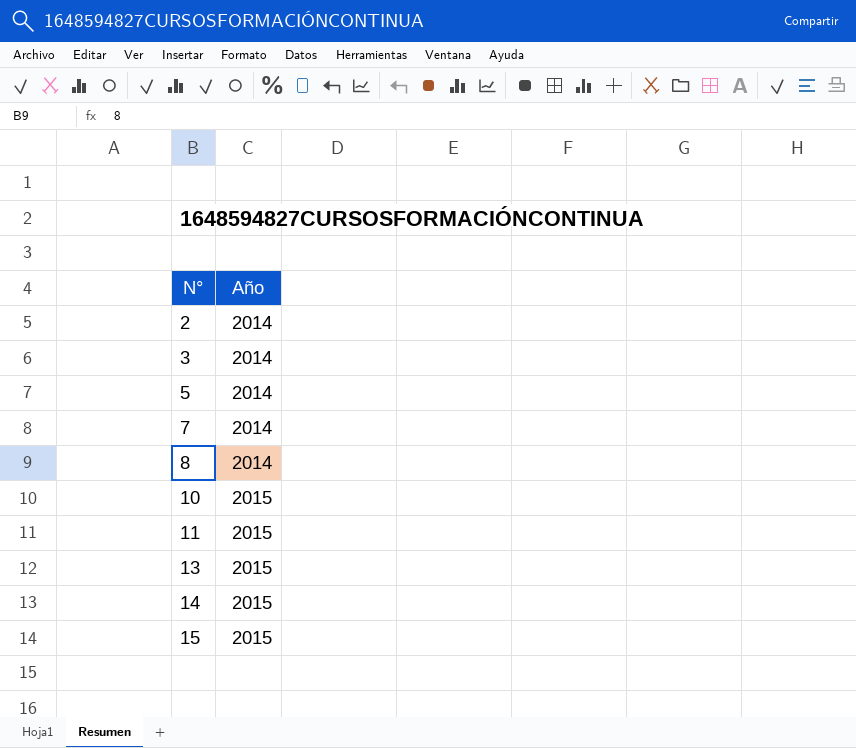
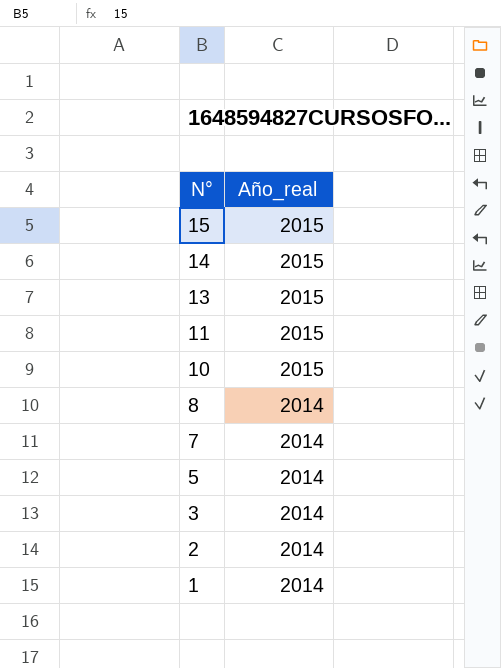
row order: N° ascending -> N° descending
column name: Año -> Año_real
row 1: none -> 2014

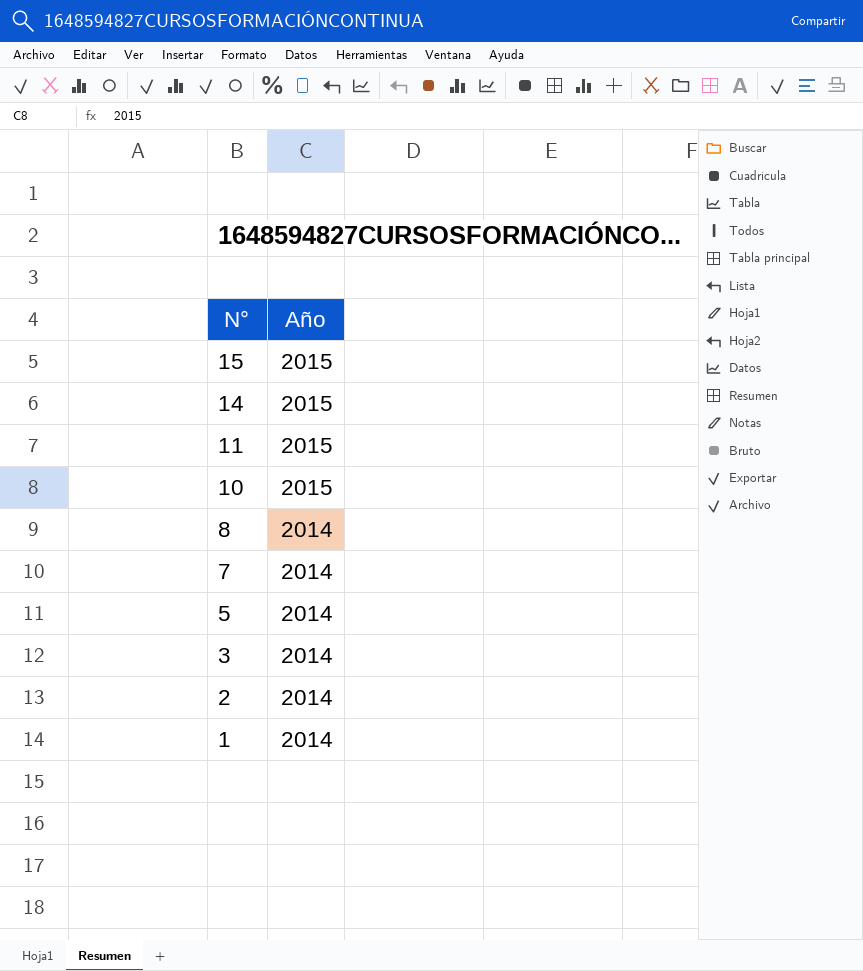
column name: Año_real -> Año
row 13: 2015 -> none

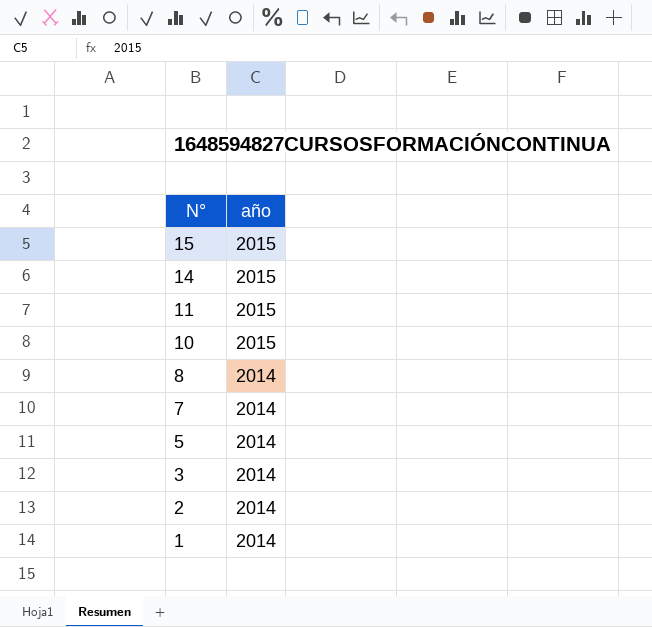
column name: Año -> año

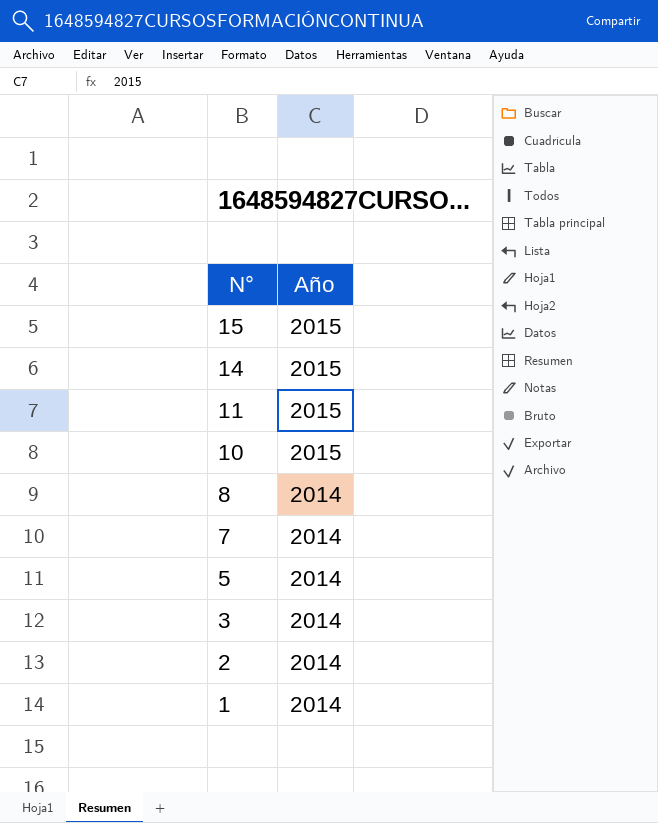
column name: año -> Año

